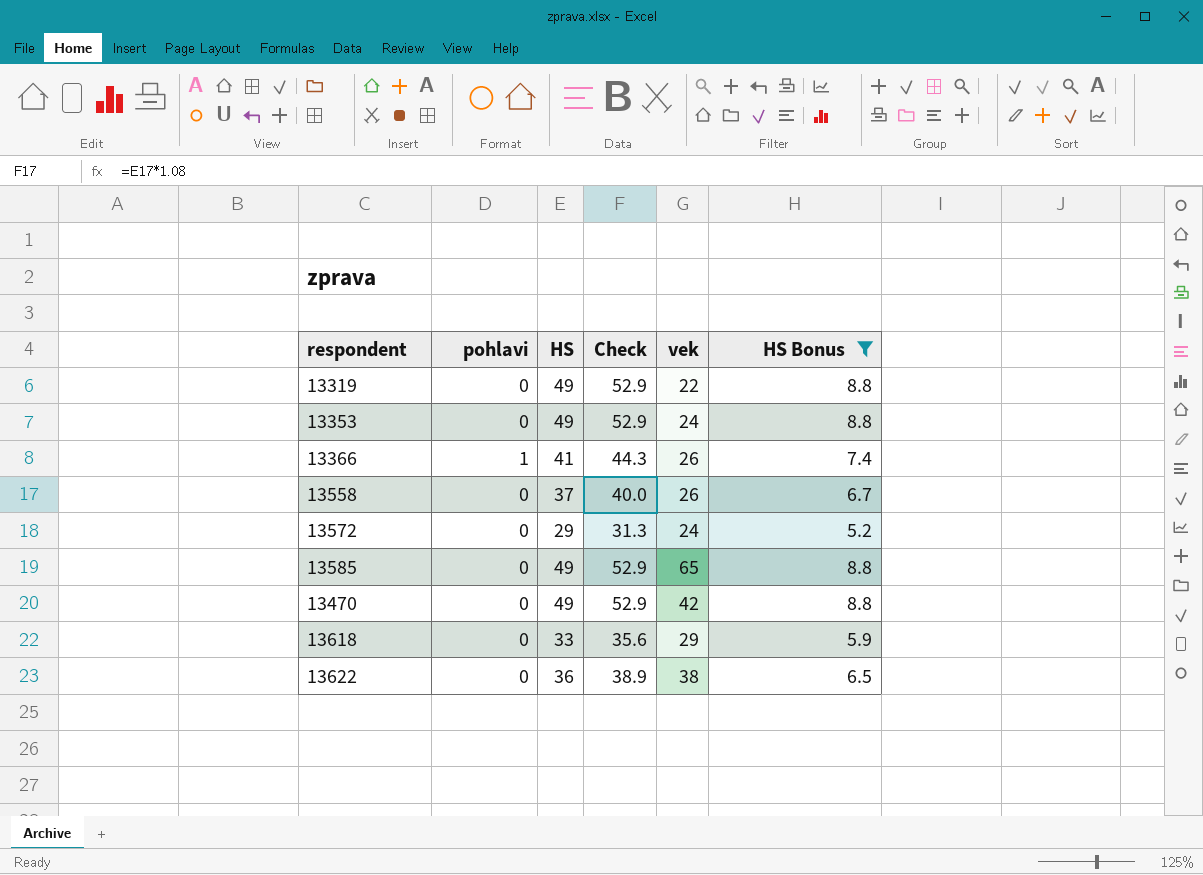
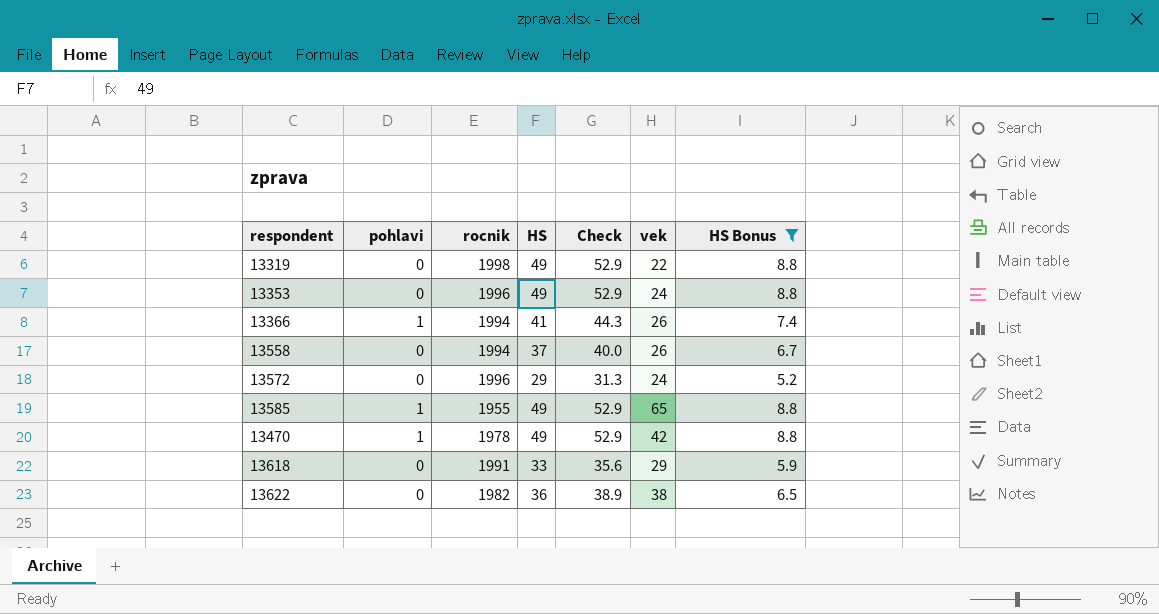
column rocnik | position: none -> 3
13585 | pohlavi: 0 -> 1
13470 | pohlavi: 0 -> 1

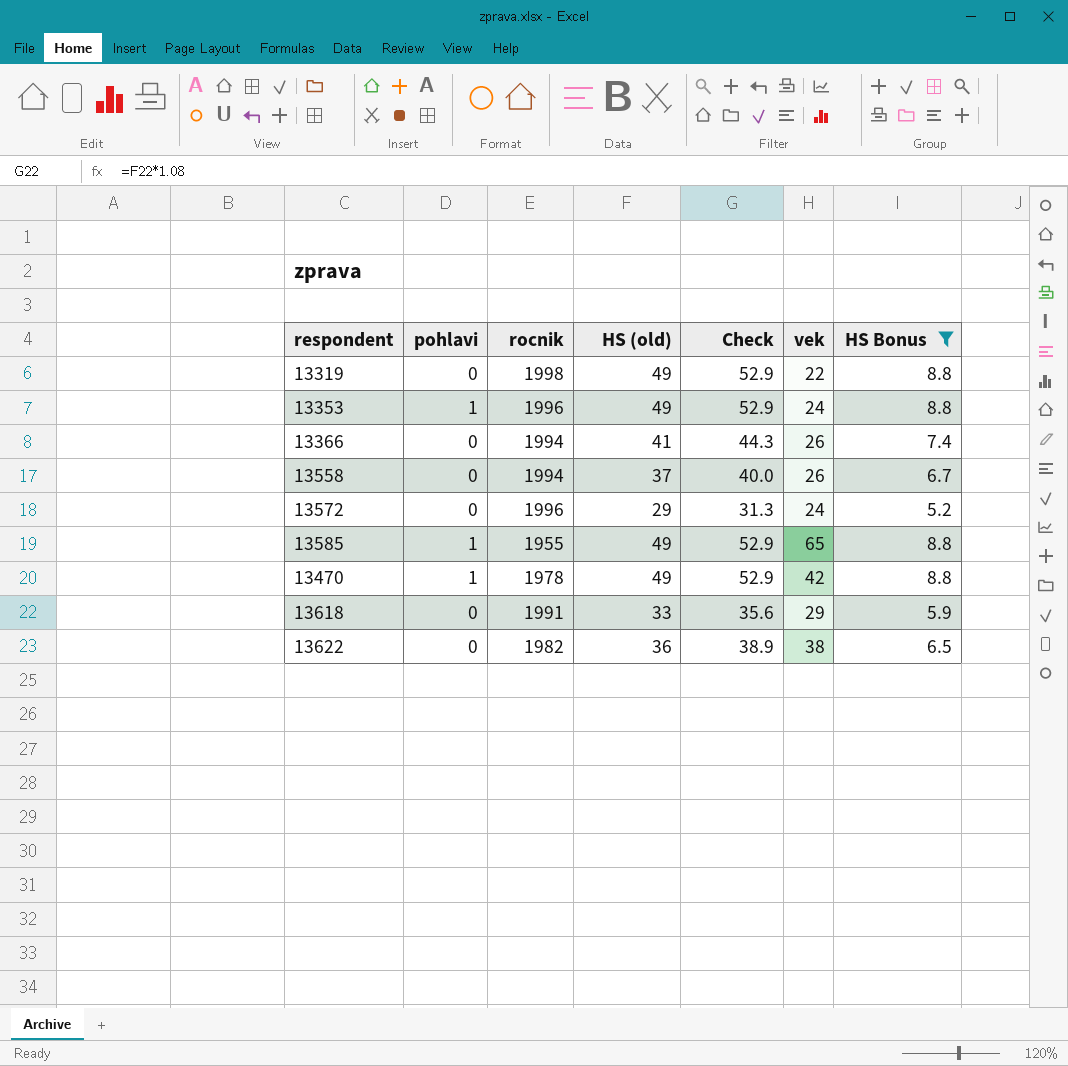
column name: HS -> HS (old)
13353 | pohlavi: 0 -> 1
13366 | pohlavi: 1 -> 0

